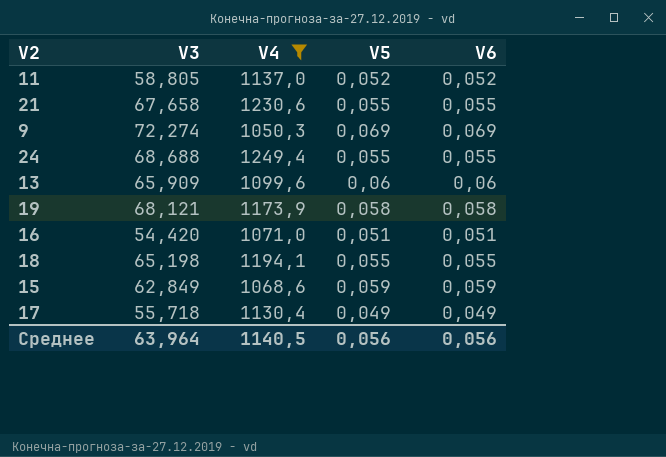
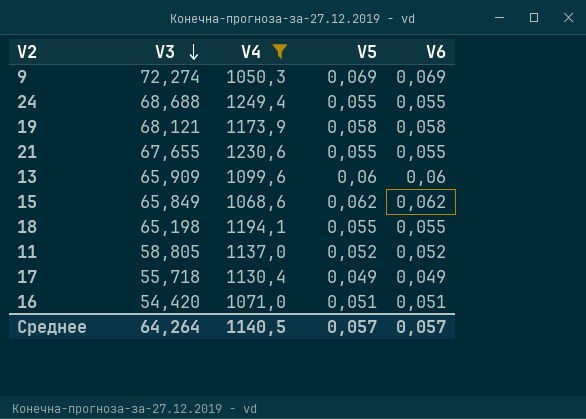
row order: none -> V3 descending
21 | V3: 67,658 -> 67,655
15 | V3: 62,849 -> 65,849
15 | V5: 0,059 -> 0,062
15 | V6: 0,059 -> 0,062
Среднее | V3: 63,964 -> 64,264
Среднее | V5: 0,056 -> 0,057
Среднее | V6: 0,056 -> 0,057

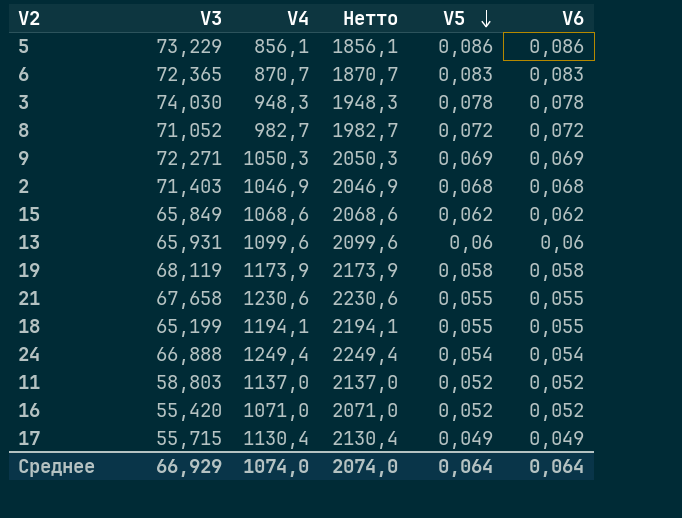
filter: V4 >= 1050,3 -> none
row order: V3 descending -> V5 descending
column Нетто | formula: none -> [V4] + 1000
9 | V3: 72,274 -> 72,271
13 | V3: 65,909 -> 65,931
19 | V3: 68,121 -> 68,119
21 | V3: 67,655 -> 67,658
18 | V3: 65,198 -> 65,199
24 | V3: 68,688 -> 66,888
24 | V5: 0,055 -> 0,054
24 | V6: 0,055 -> 0,054
11 | V3: 58,805 -> 58,803
16 | V3: 54,420 -> 55,420
16 | V5: 0,051 -> 0,052
16 | V6: 0,051 -> 0,052
17 | V3: 55,718 -> 55,715
Среднее | V3: 64,264 -> 66,929
Среднее | V4: 1140,5 -> 1074,0
Среднее | V5: 0,057 -> 0,064
Среднее | V6: 0,057 -> 0,064

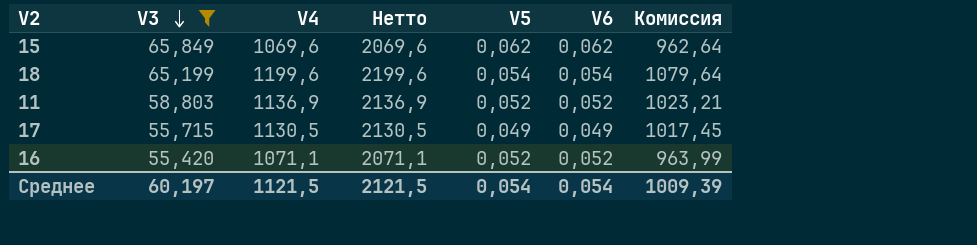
filter: none -> V3 <= 65,849
row order: V5 descending -> V3 descending
column Комиссия | formula: none -> [V4] * 0,9
15 | V4: 1068,6 -> 1069,6
15 | Нетто: 2068,6 -> 2069,6
18 | V4: 1194,1 -> 1199,6
18 | Нетто: 2194,1 -> 2199,6
18 | V5: 0,055 -> 0,054
18 | V6: 0,055 -> 0,054
11 | V4: 1137,0 -> 1136,9
11 | Нетто: 2137,0 -> 2136,9
17 | V4: 1130,4 -> 1130,5
17 | Нетто: 2130,4 -> 2130,5
16 | V4: 1071,0 -> 1071,1
16 | Нетто: 2071,0 -> 2071,1
Среднее | V3: 66,929 -> 60,197
Среднее | V4: 1074,0 -> 1121,5
Среднее | Нетто: 2074,0 -> 2121,5
Среднее | V5: 0,064 -> 0,054
Среднее | V6: 0,064 -> 0,054

